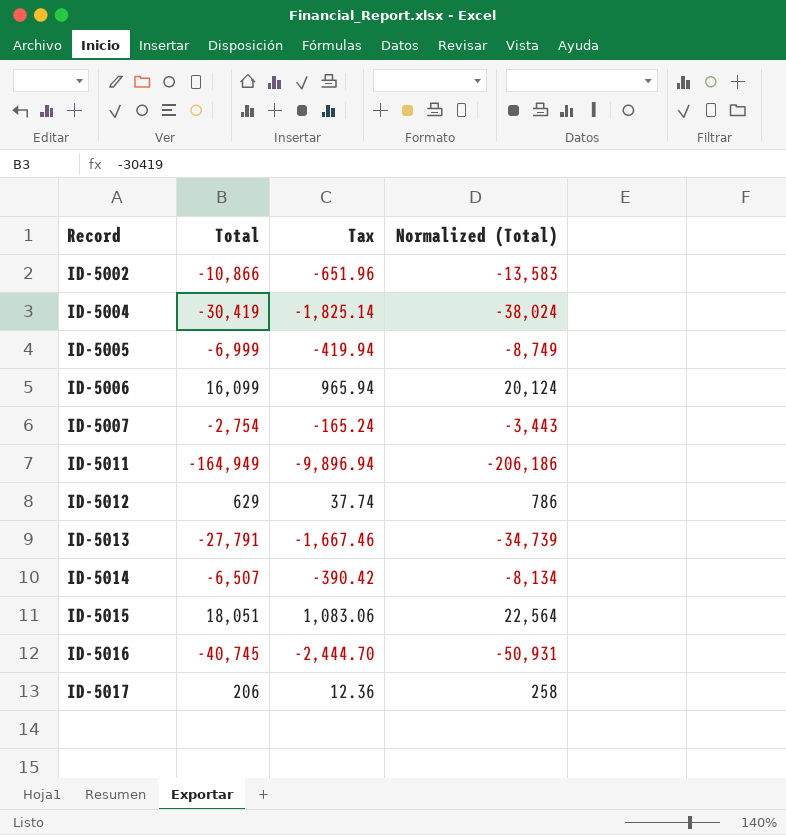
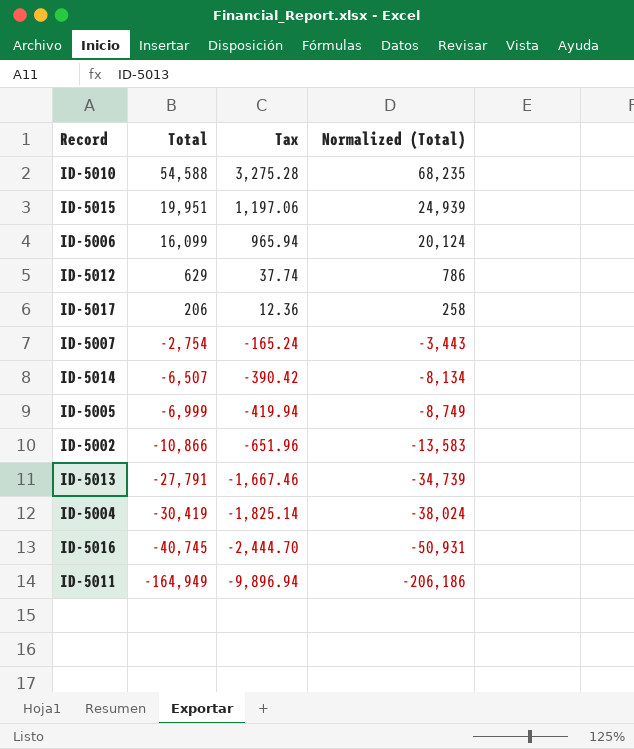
row order: Record ascending -> Total descending
row ID-5010: none -> 54,588 | 3,275.28 | 68,235
ID-5015 | Total: 18,051 -> 19,951
ID-5015 | Tax: 1,083.06 -> 1,197.06
ID-5015 | Normalized (Total): 22,564 -> 24,939

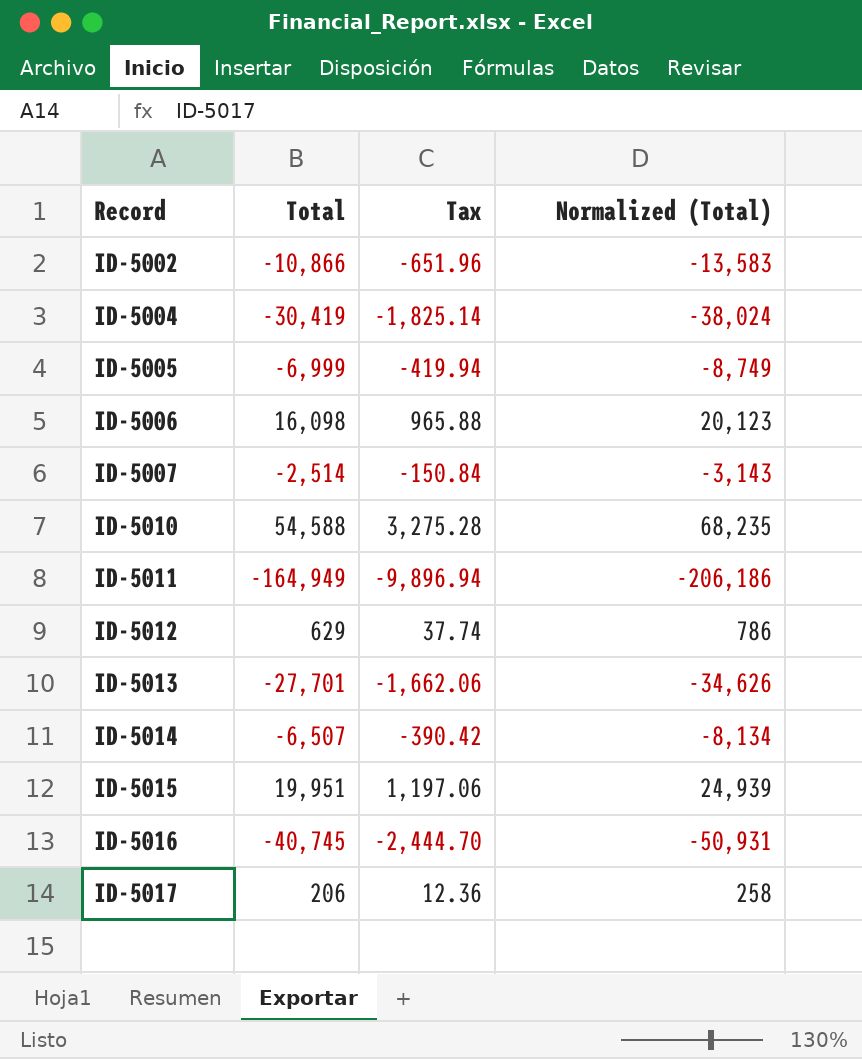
row order: Total descending -> Record ascending
ID-5006 | Total: 16,099 -> 16,098
ID-5006 | Tax: 965.94 -> 965.88
ID-5006 | Normalized (Total): 20,124 -> 20,123
ID-5007 | Total: -2,754 -> -2,514
ID-5007 | Tax: -165.24 -> -150.84
ID-5007 | Normalized (Total): -3,443 -> -3,143
ID-5013 | Total: -27,791 -> -27,701
ID-5013 | Tax: -1,667.46 -> -1,662.06
ID-5013 | Normalized (Total): -34,739 -> -34,626

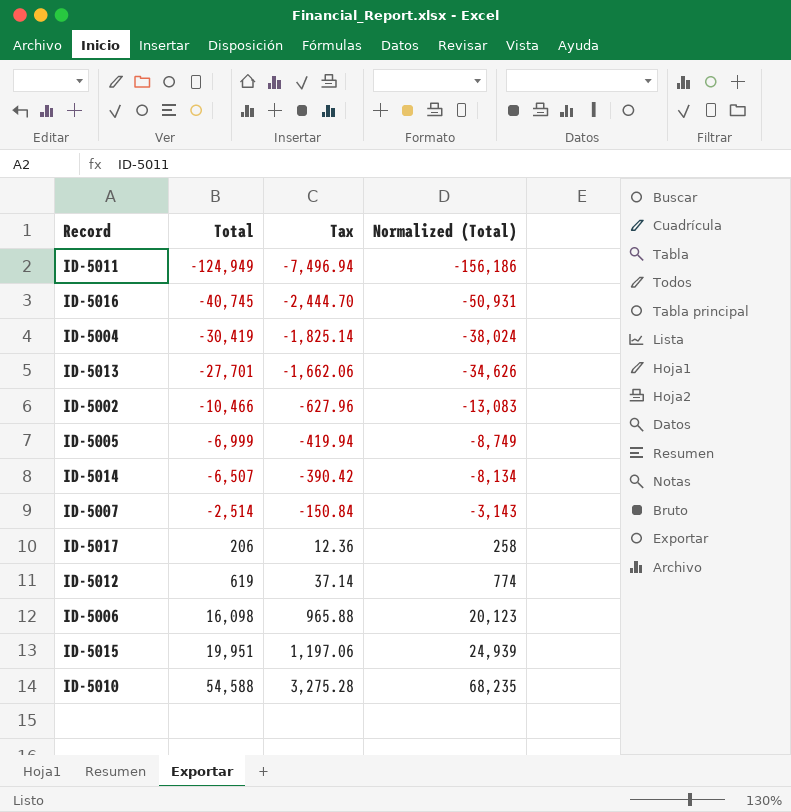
row order: Record ascending -> Total ascending
ID-5011 | Total: -164,949 -> -124,949
ID-5011 | Tax: -9,896.94 -> -7,496.94
ID-5011 | Normalized (Total): -206,186 -> -156,186
ID-5002 | Total: -10,866 -> -10,466
ID-5002 | Tax: -651.96 -> -627.96
ID-5002 | Normalized (Total): -13,583 -> -13,083
ID-5012 | Total: 629 -> 619
ID-5012 | Tax: 37.74 -> 37.14
ID-5012 | Normalized (Total): 786 -> 774

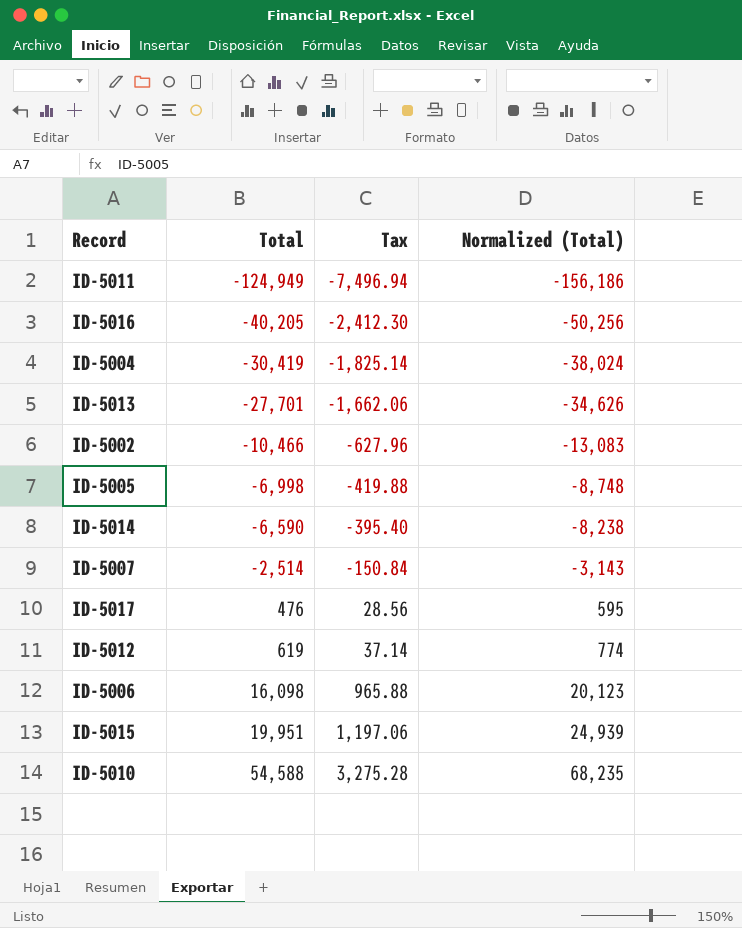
ID-5016 | Total: -40,745 -> -40,205
ID-5016 | Tax: -2,444.70 -> -2,412.30
ID-5016 | Normalized (Total): -50,931 -> -50,256
ID-5005 | Total: -6,999 -> -6,998
ID-5005 | Tax: -419.94 -> -419.88
ID-5005 | Normalized (Total): -8,749 -> -8,748
ID-5014 | Total: -6,507 -> -6,590
ID-5014 | Tax: -390.42 -> -395.40
ID-5014 | Normalized (Total): -8,134 -> -8,238
ID-5017 | Total: 206 -> 476
ID-5017 | Tax: 12.36 -> 28.56
ID-5017 | Normalized (Total): 258 -> 595

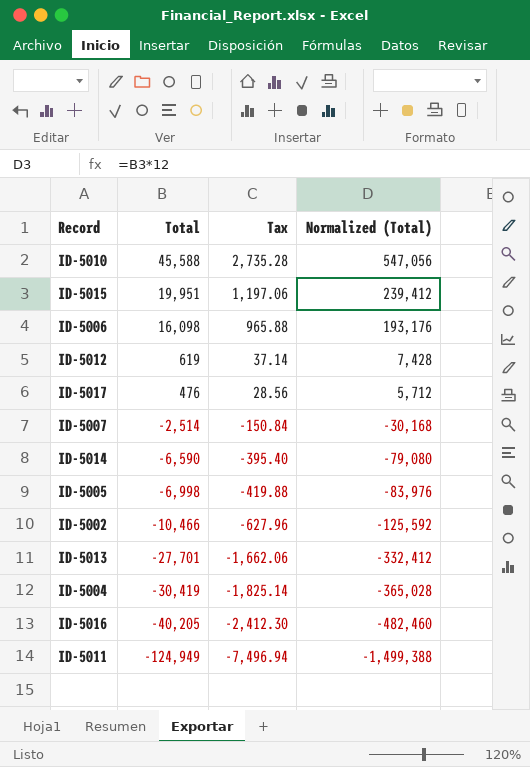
row order: Total ascending -> Total descending
column Normalized (Total) | formula: [Total] * 1.25 -> [Total] * 12
ID-5010 | Total: 54,588 -> 45,588
ID-5010 | Tax: 3,275.28 -> 2,735.28

